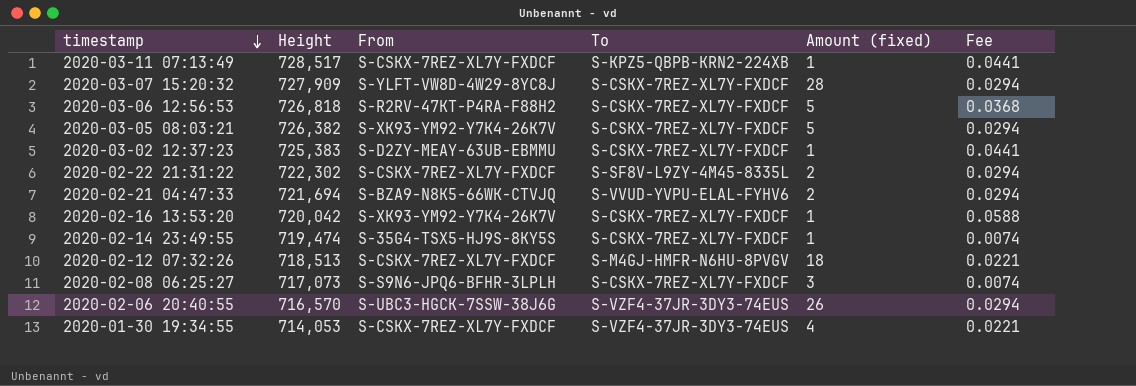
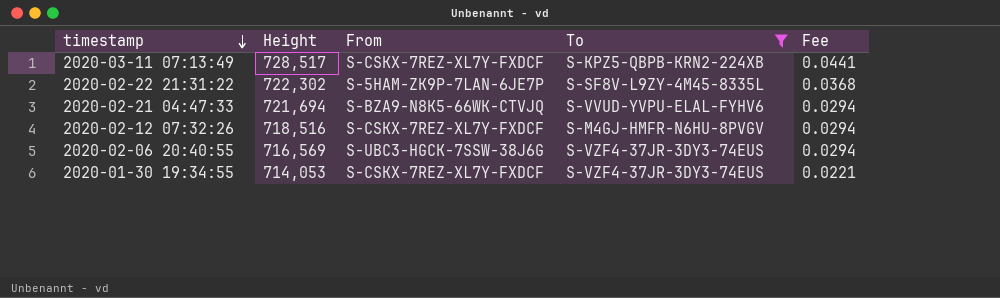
filter: none -> To != S-CSKX-7REZ-XL7Y-FXDCF
column Amount (fixed) | position: 5 -> none
2020-02-22 21:31:22 | From: S-CSKX-7REZ-XL7Y-FXDCF -> S-5HAM-ZK9P-7LAN-6JE7P
2020-02-22 21:31:22 | Fee: 0.0294 -> 0.0368
2020-02-12 07:32:26 | Height: 718,513 -> 718,516
2020-02-12 07:32:26 | Fee: 0.0221 -> 0.0294
2020-02-06 20:40:55 | Height: 716,570 -> 716,569

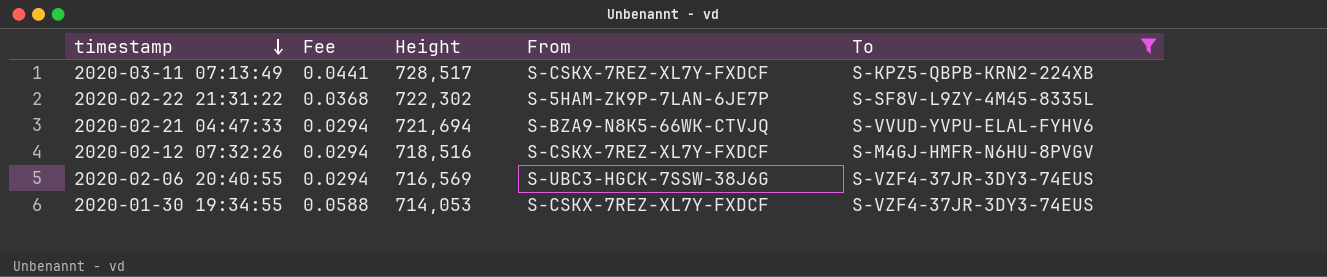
column Fee | position: 5 -> 2
2020-01-30 19:34:55 | Fee: 0.0221 -> 0.0588

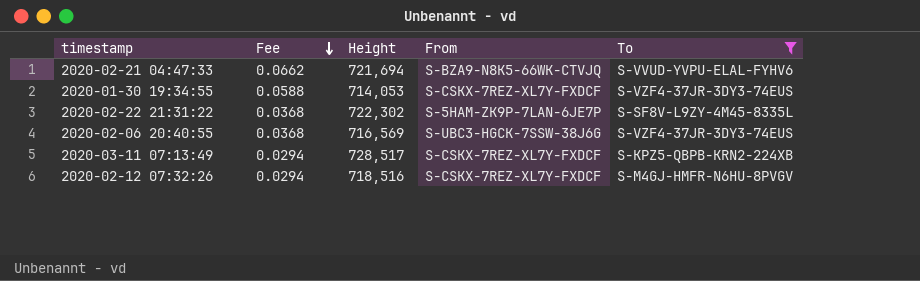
row order: timestamp descending -> Fee descending
2020-02-21 04:47:33 | Fee: 0.0294 -> 0.0662
2020-02-06 20:40:55 | Fee: 0.0294 -> 0.0368
2020-03-11 07:13:49 | Fee: 0.0441 -> 0.0294

